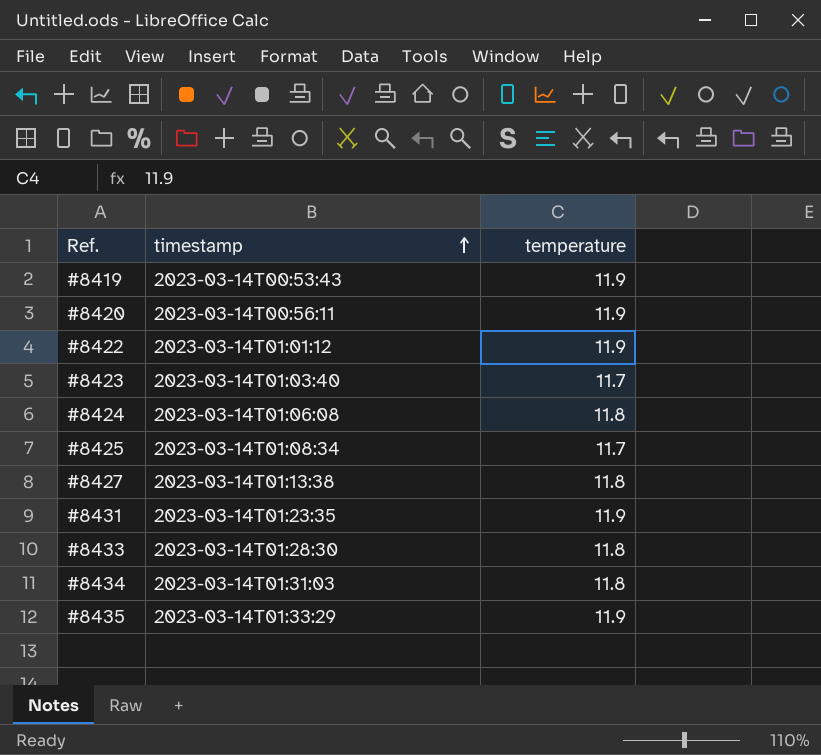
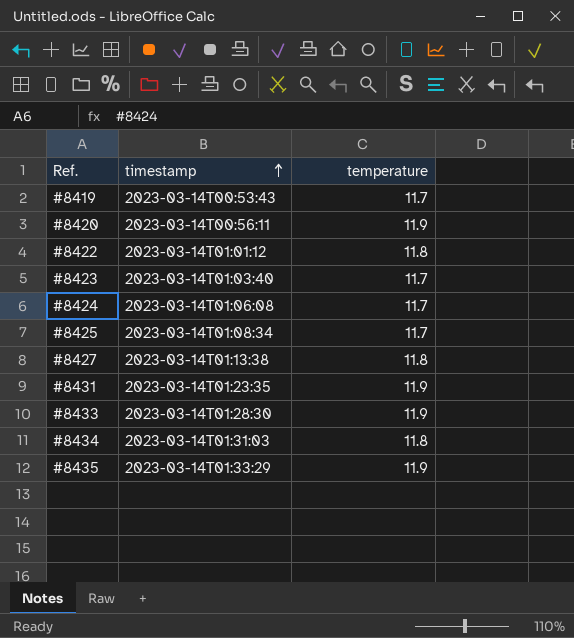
#8419 | temperature: 11.9 -> 11.7
#8422 | temperature: 11.9 -> 11.8
#8424 | temperature: 11.8 -> 11.7
#8433 | temperature: 11.8 -> 11.9

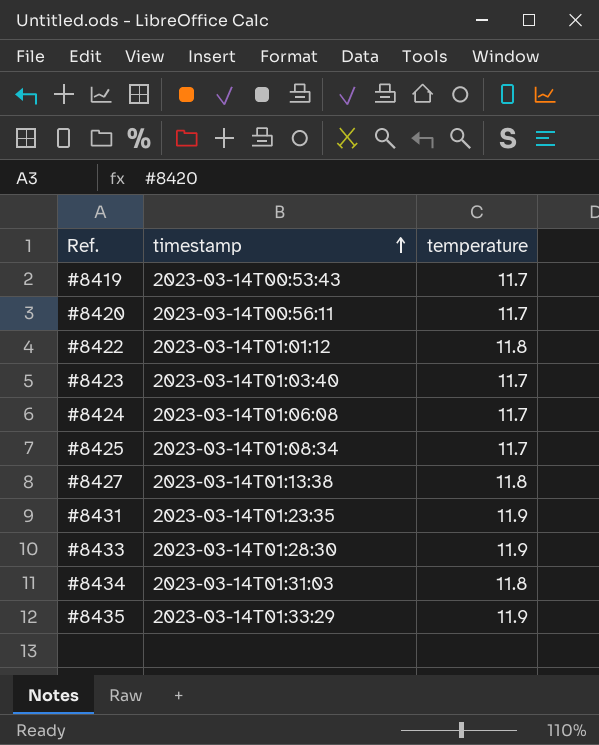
#8420 | temperature: 11.9 -> 11.7

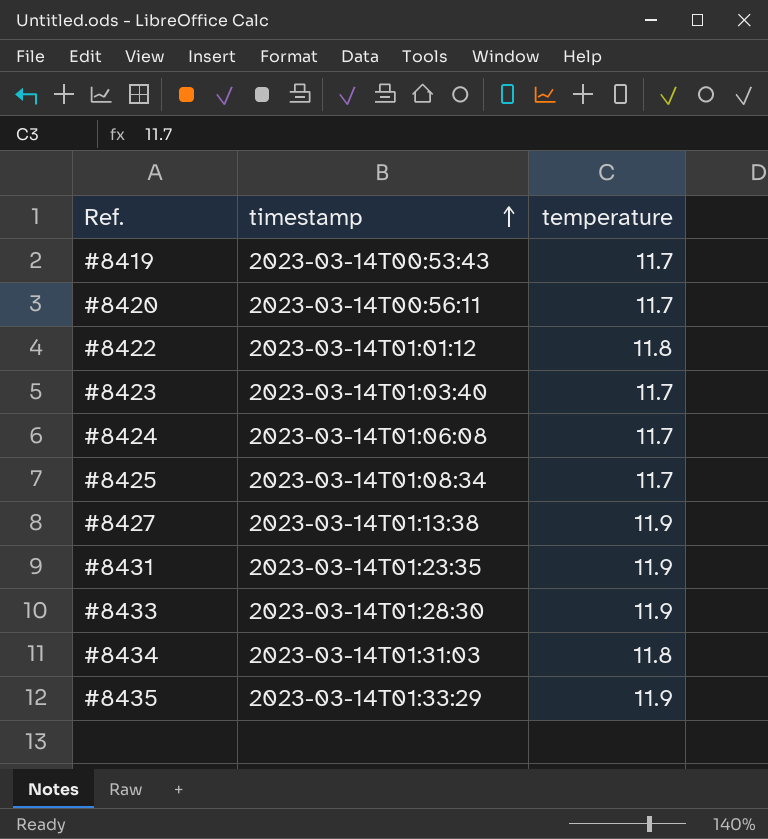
#8427 | temperature: 11.8 -> 11.9

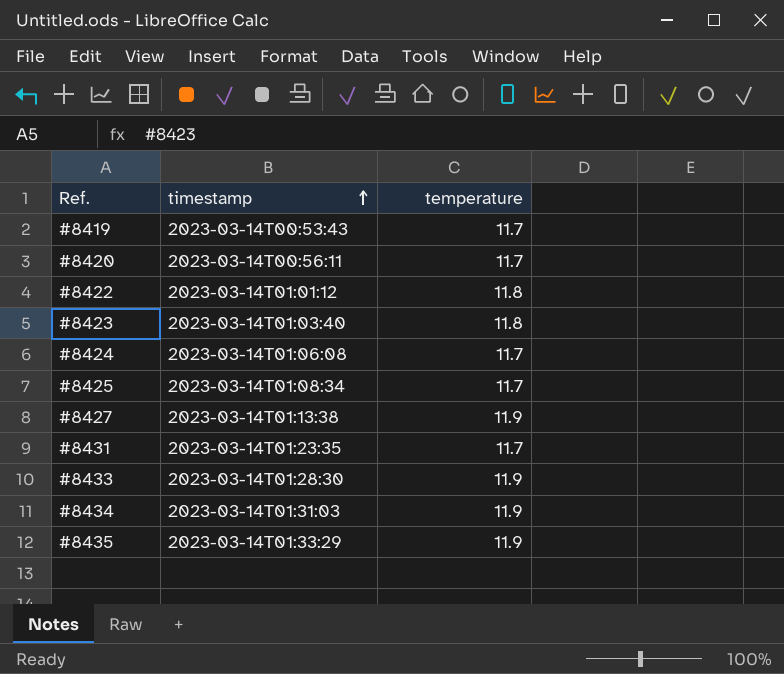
#8423 | temperature: 11.7 -> 11.8
#8431 | temperature: 11.9 -> 11.7
#8434 | temperature: 11.8 -> 11.9

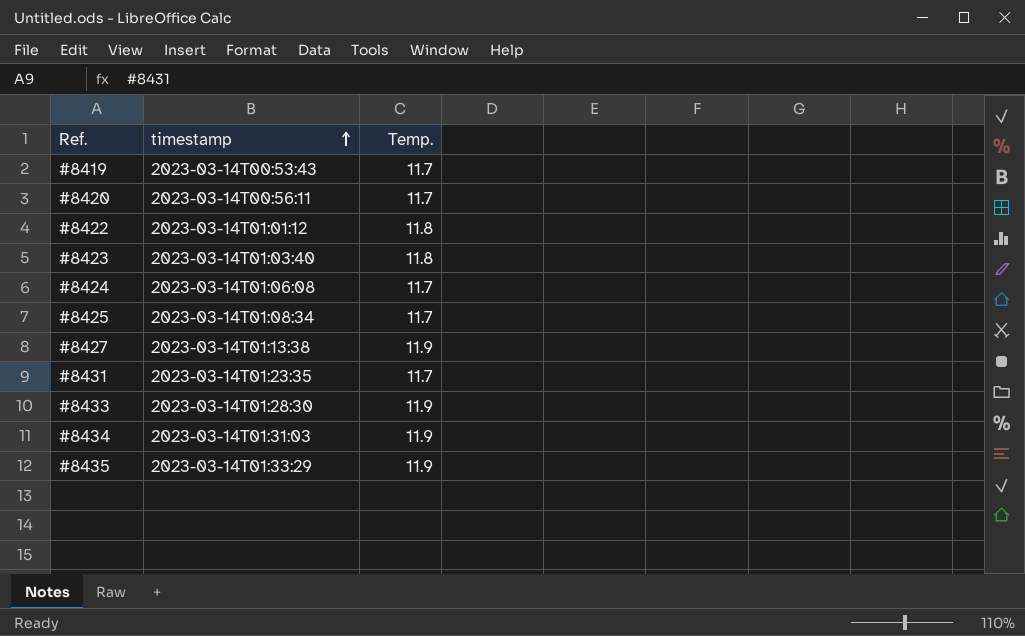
column name: temperature -> Temp.

